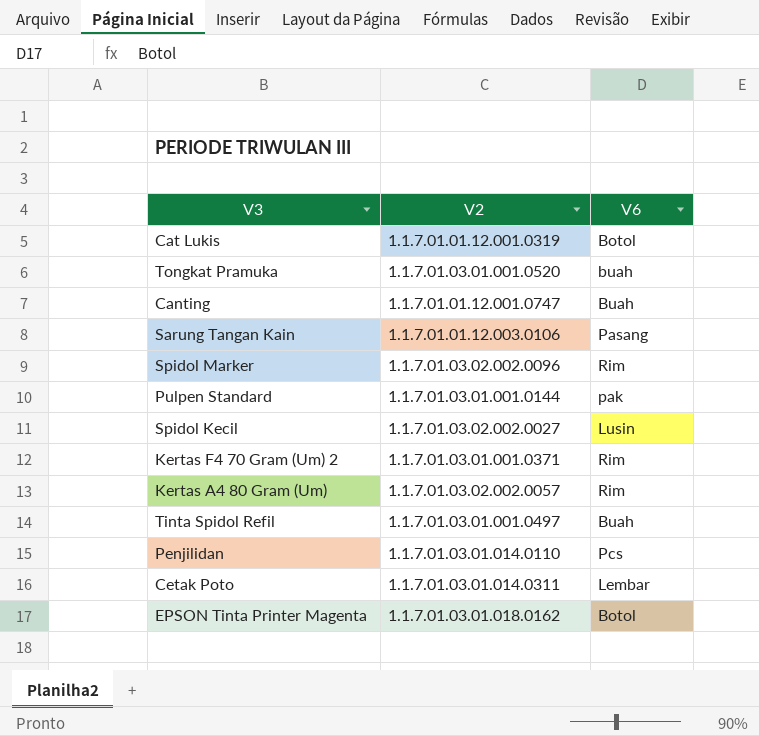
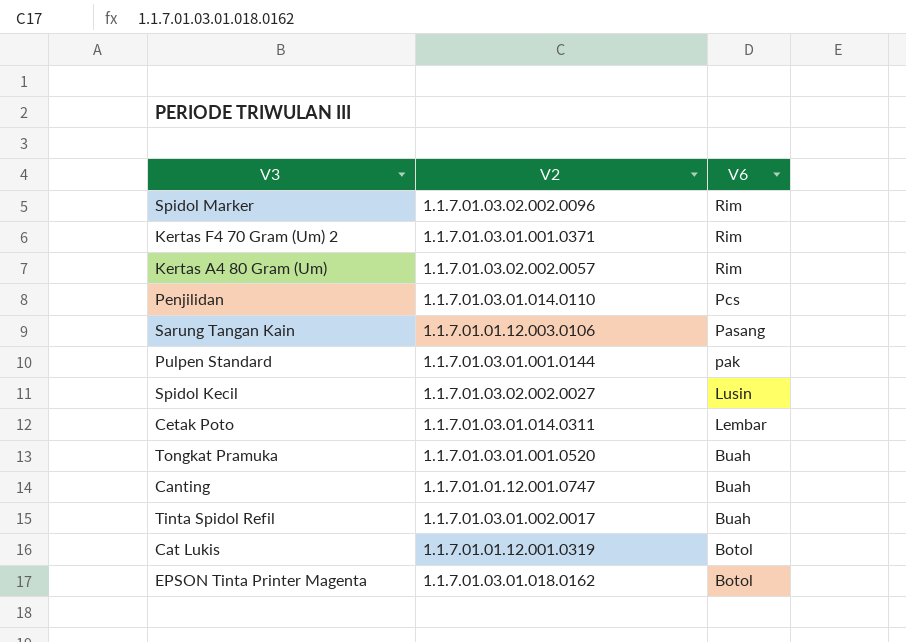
row order: none -> V6 descending
Tongkat Pramuka | V6: buah -> Buah
Tinta Spidol Refil | V2: 1.1.7.01.03.01.001.0497 -> 1.1.7.01.03.01.002.0017

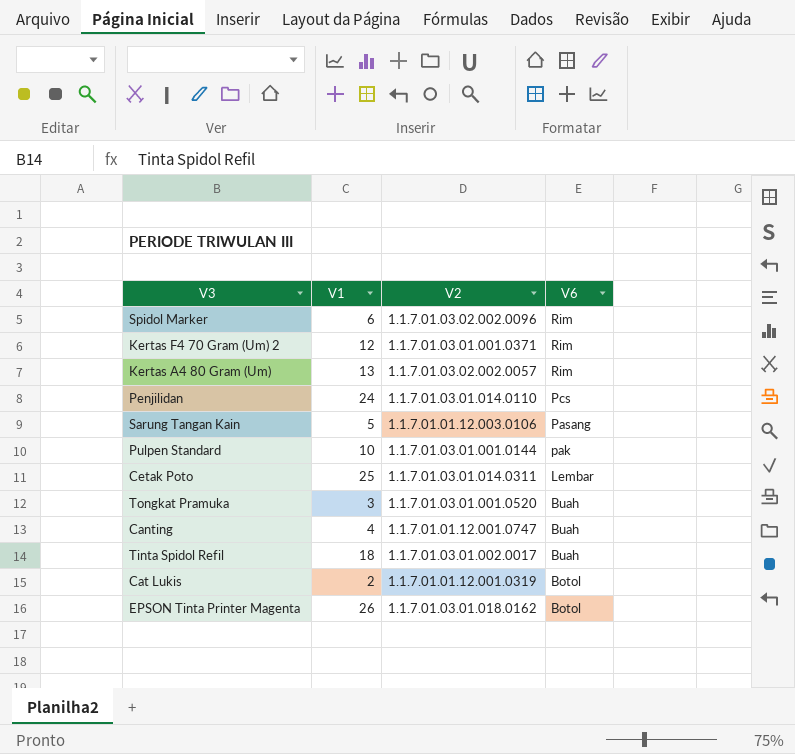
column V1 | position: none -> 2
row Spidol Kecil: 1.1.7.01.03.02.002.0027 | Lusin -> none

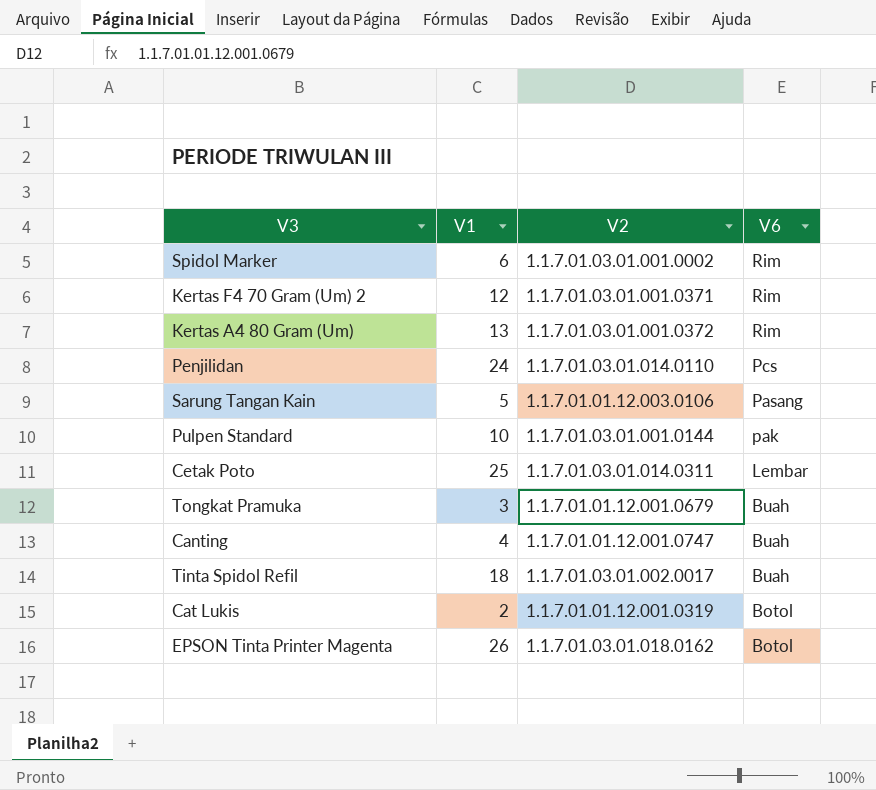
Spidol Marker | V2: 1.1.7.01.03.02.002.0096 -> 1.1.7.01.03.01.001.0002
Kertas A4 80 Gram (Um) | V2: 1.1.7.01.03.02.002.0057 -> 1.1.7.01.03.01.001.0372
Tongkat Pramuka | V2: 1.1.7.01.03.01.001.0520 -> 1.1.7.01.01.12.001.0679

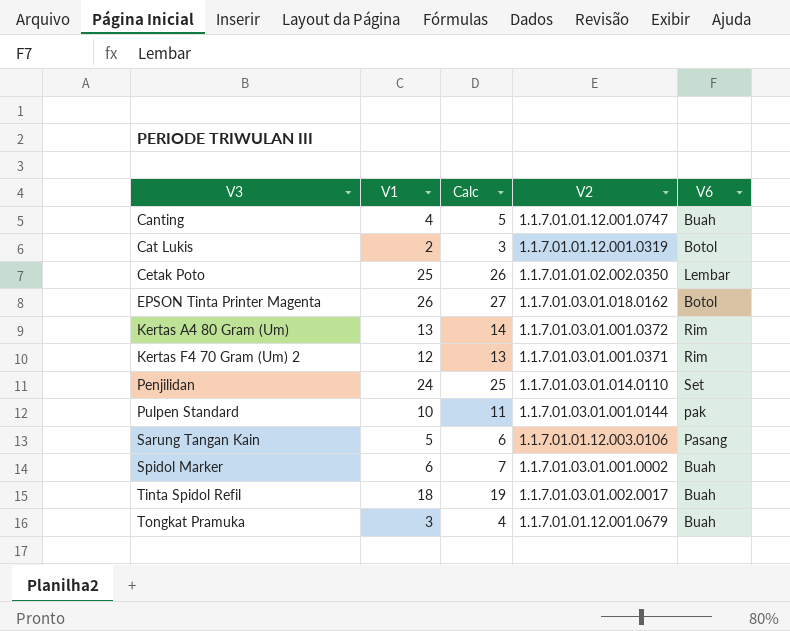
row order: V6 descending -> V3 ascending
column Calc | formula: none -> [V1] + 1
Cetak Poto | V2: 1.1.7.01.03.01.014.0311 -> 1.1.7.01.01.02.002.0350
Penjilidan | V6: Pcs -> Set
Spidol Marker | V6: Rim -> Buah

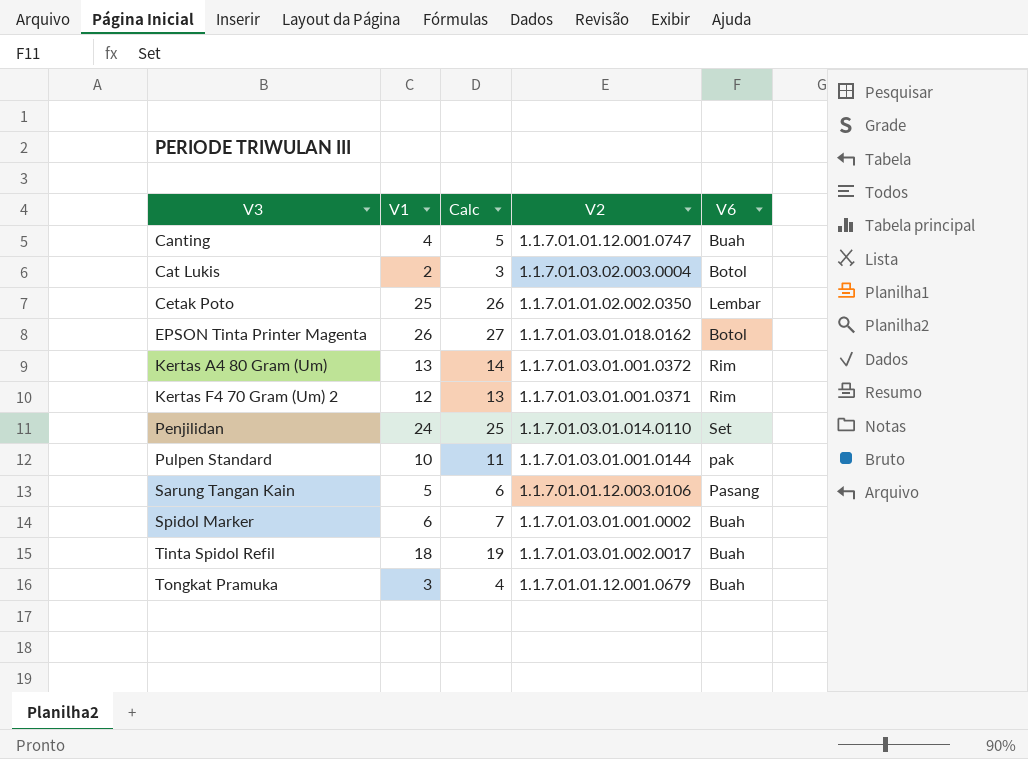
Cat Lukis | V2: 1.1.7.01.01.12.001.0319 -> 1.1.7.01.03.02.003.0004

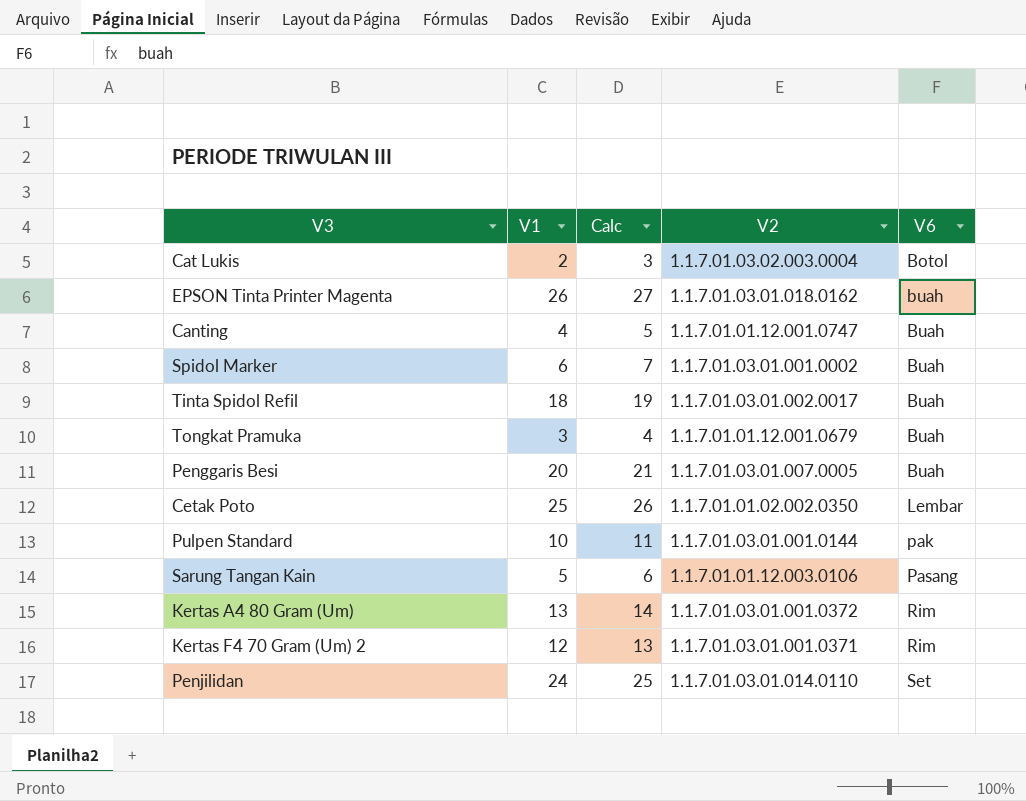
row order: V3 ascending -> V6 ascending
EPSON Tinta Printer Magenta | V6: Botol -> buah
row Penggaris Besi: none -> 20 | 21 | 1.1.7.01.03.01.007.0005 | Buah

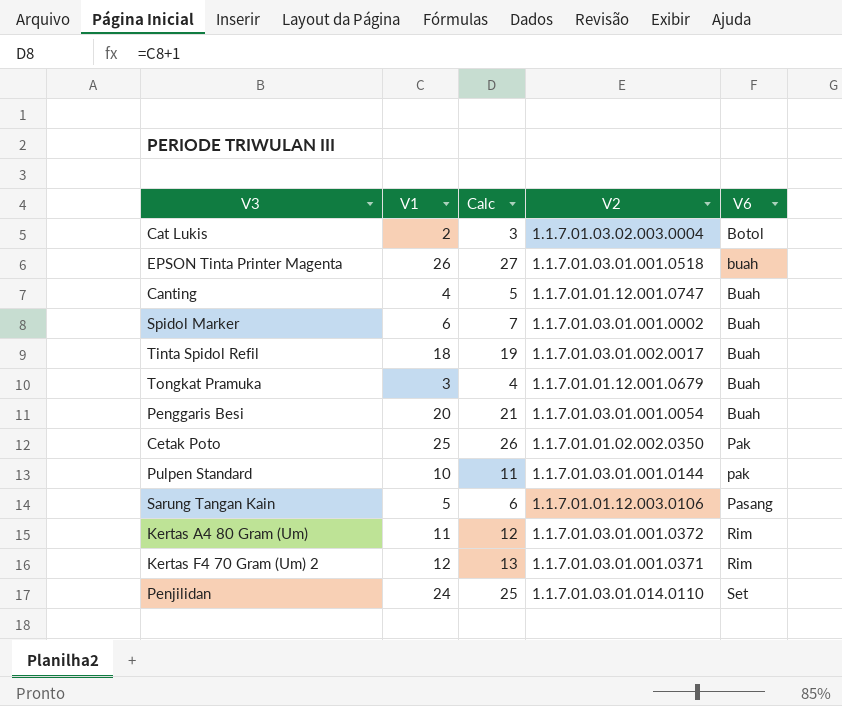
EPSON Tinta Printer Magenta | V2: 1.1.7.01.03.01.018.0162 -> 1.1.7.01.03.01.001.0518
Penggaris Besi | V2: 1.1.7.01.03.01.007.0005 -> 1.1.7.01.03.01.001.0054
Cetak Poto | V6: Lembar -> Pak
Kertas A4 80 Gram (Um) | V1: 13 -> 11
Kertas A4 80 Gram (Um) | Calc: 14 -> 12

